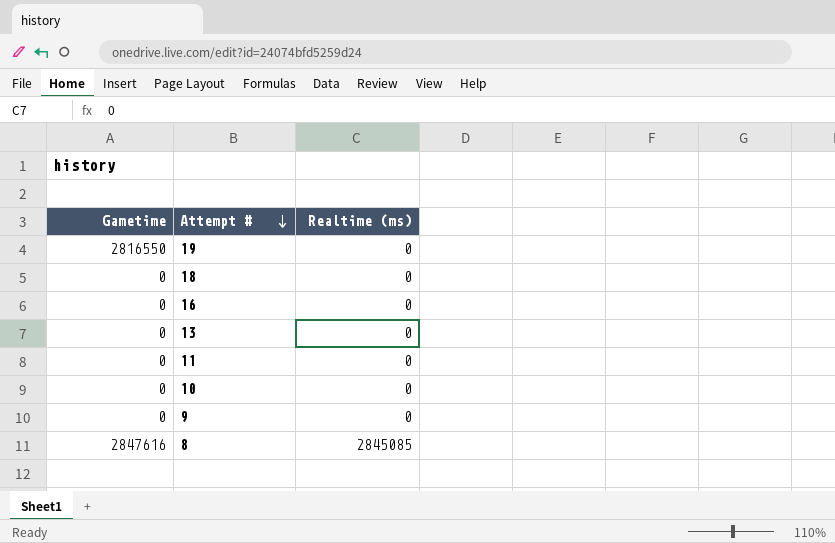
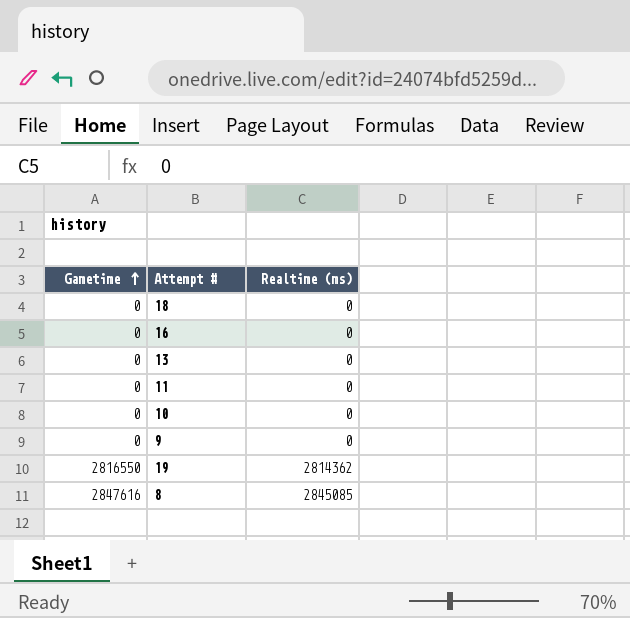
row order: Attempt # descending -> Gametime ascending
19 | Realtime (ms): 0 -> 2814362

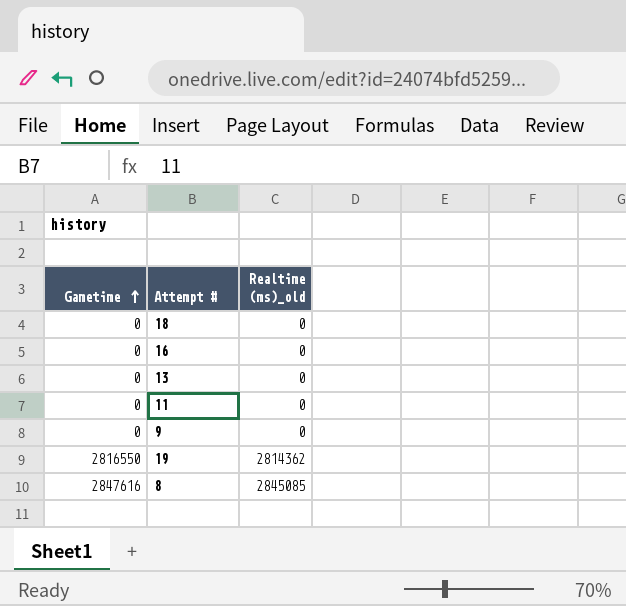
column name: Realtime (ms) -> Realtime (ms)_old
row 10: 0 | 0 -> none

